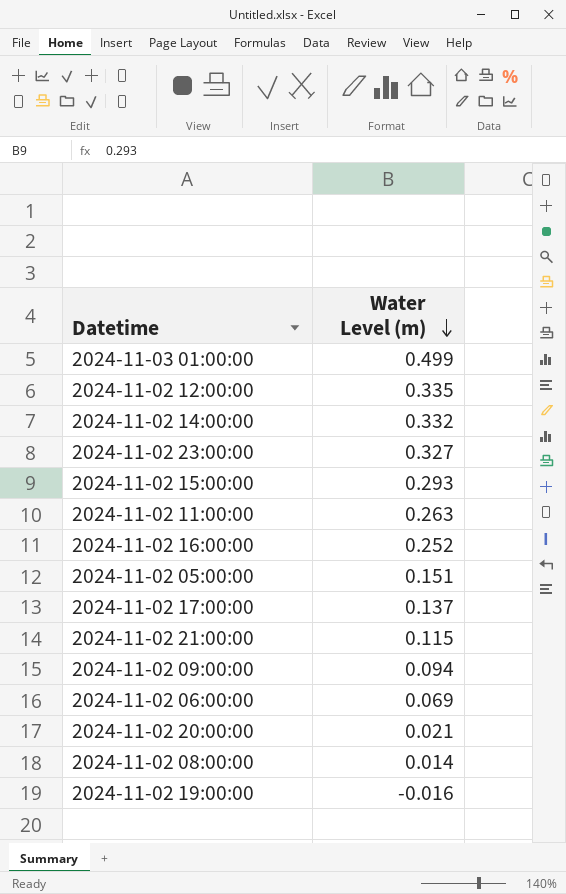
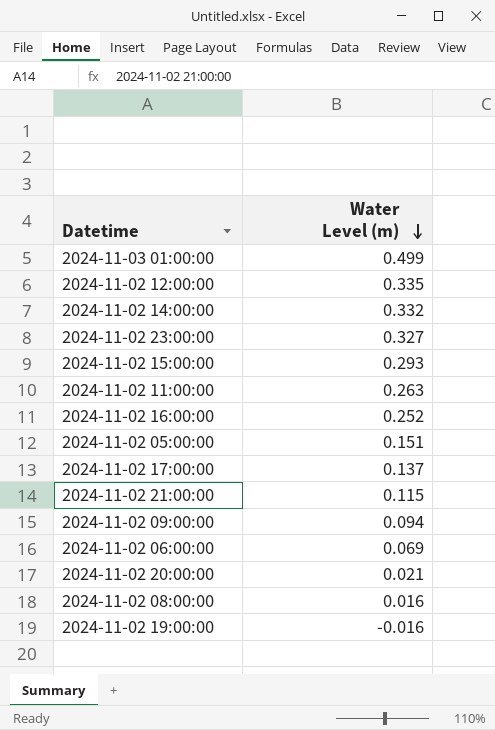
2024-11-02 08:00:00 | Water Level (m): 0.014 -> 0.016

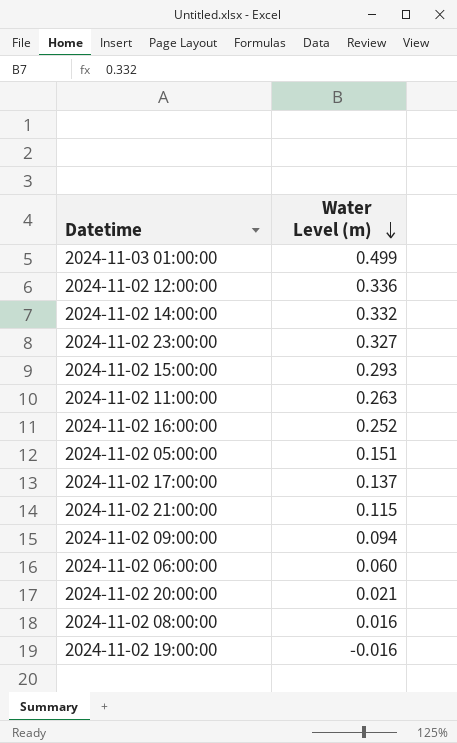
2024-11-02 12:00:00 | Water Level (m): 0.335 -> 0.336
2024-11-02 06:00:00 | Water Level (m): 0.069 -> 0.060

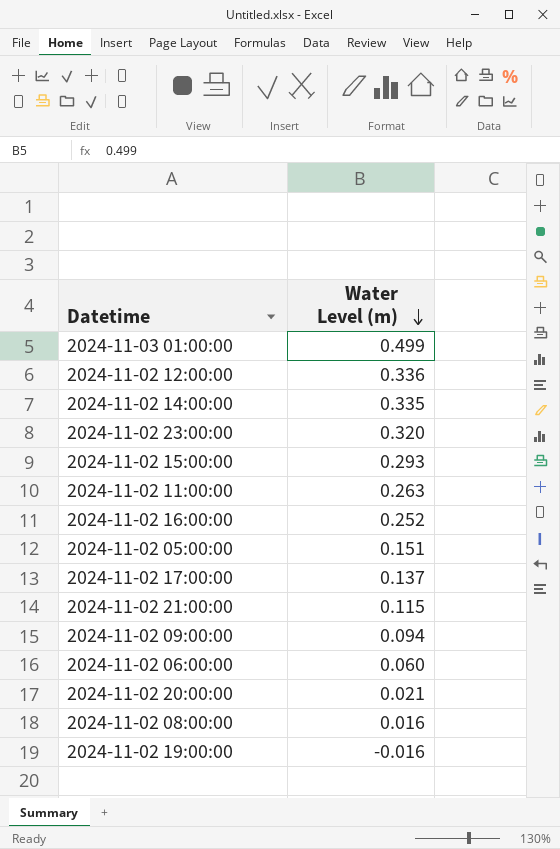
2024-11-02 14:00:00 | Water Level (m): 0.332 -> 0.335
2024-11-02 23:00:00 | Water Level (m): 0.327 -> 0.320

